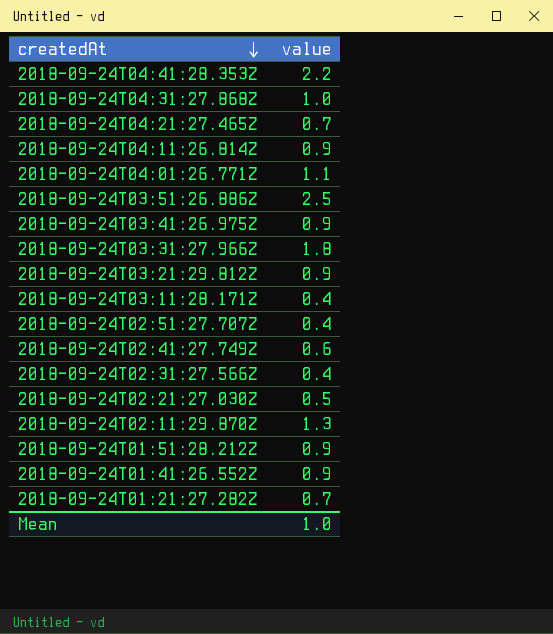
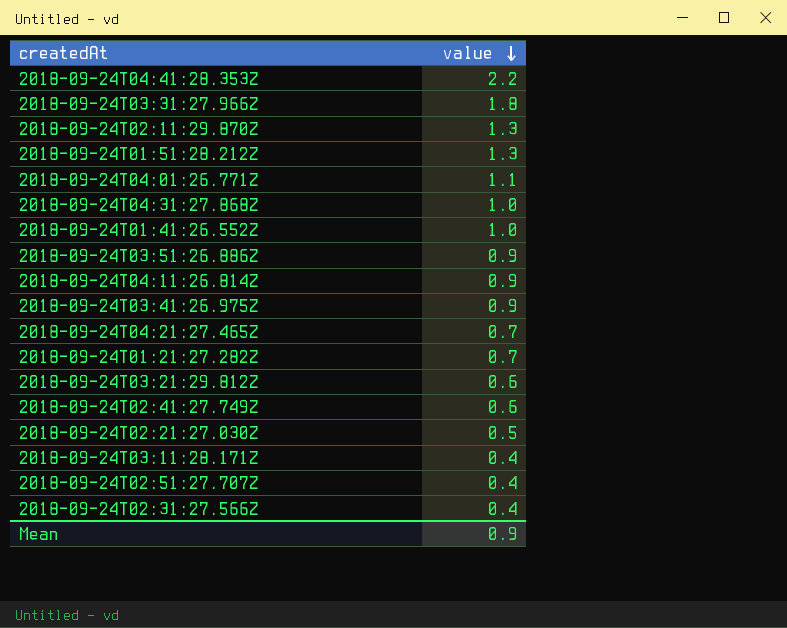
row order: createdAt descending -> value descending
2018-09-24T01:51:28.212Z | value: 0.9 -> 1.3
2018-09-24T01:41:26.552Z | value: 0.9 -> 1.0
2018-09-24T03:51:26.886Z | value: 2.5 -> 0.9
2018-09-24T03:21:29.812Z | value: 0.9 -> 0.6
Mean | value: 1.0 -> 0.9

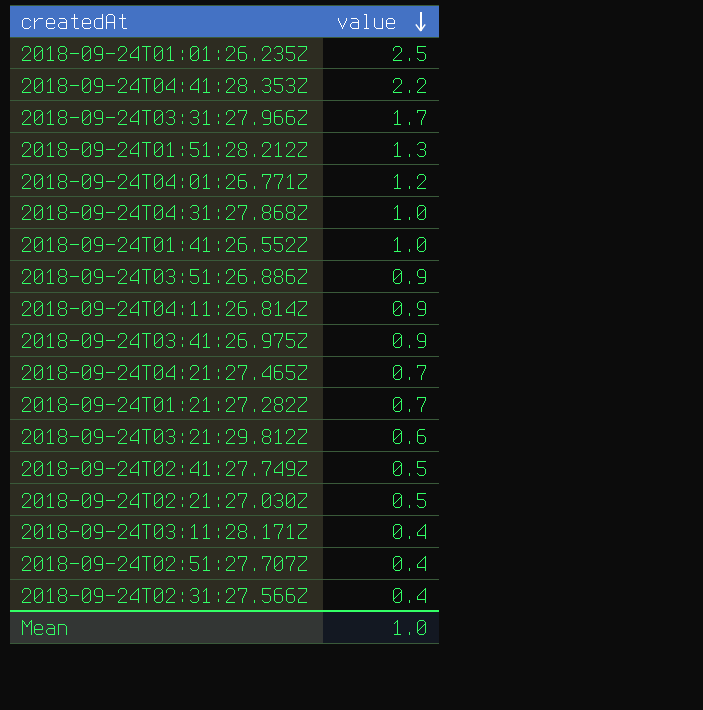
row 2018-09-24T02:11:29.870Z: 1.3 -> none
row 2018-09-24T01:01:26.235Z: none -> 2.5
2018-09-24T03:31:27.966Z | value: 1.8 -> 1.7
2018-09-24T04:01:26.771Z | value: 1.1 -> 1.2
2018-09-24T02:41:27.749Z | value: 0.6 -> 0.5
Mean | value: 0.9 -> 1.0

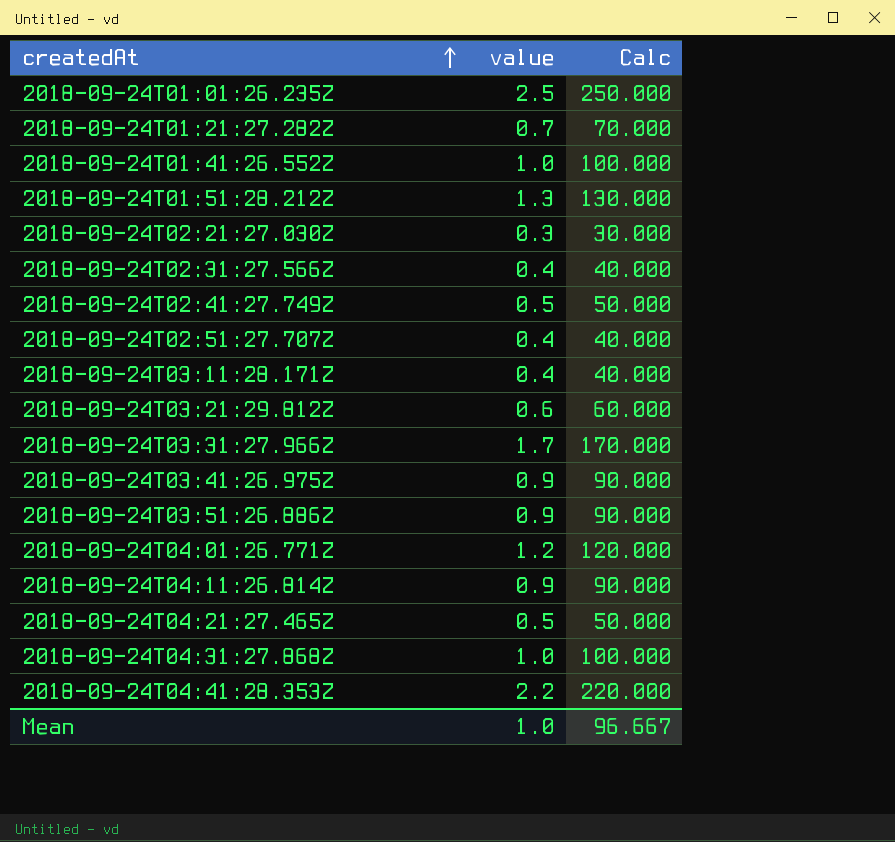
row order: value descending -> createdAt ascending
column Calc | formula: none -> [value] * 100
2018-09-24T02:21:27.030Z | value: 0.5 -> 0.3
2018-09-24T04:21:27.465Z | value: 0.7 -> 0.5

